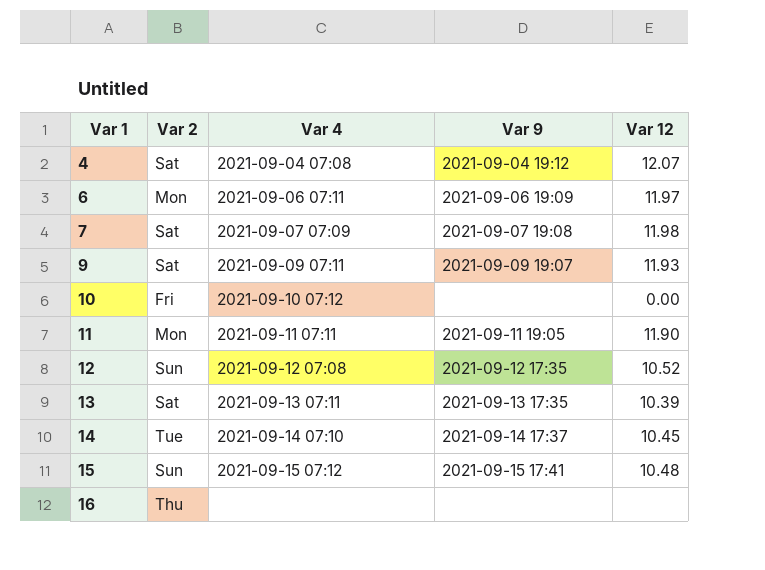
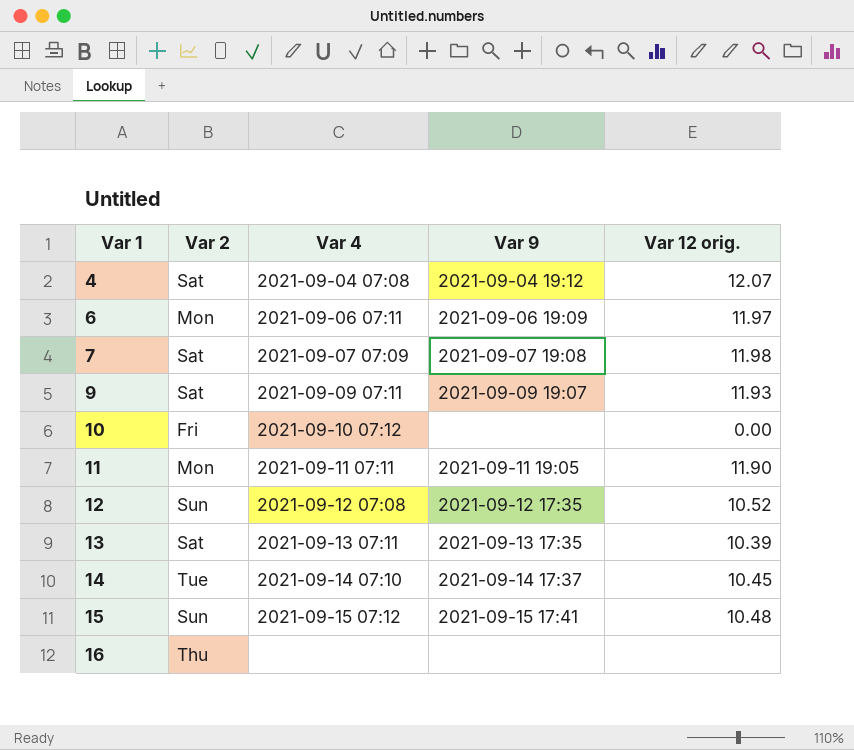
column name: Var 12 -> Var 12 orig.

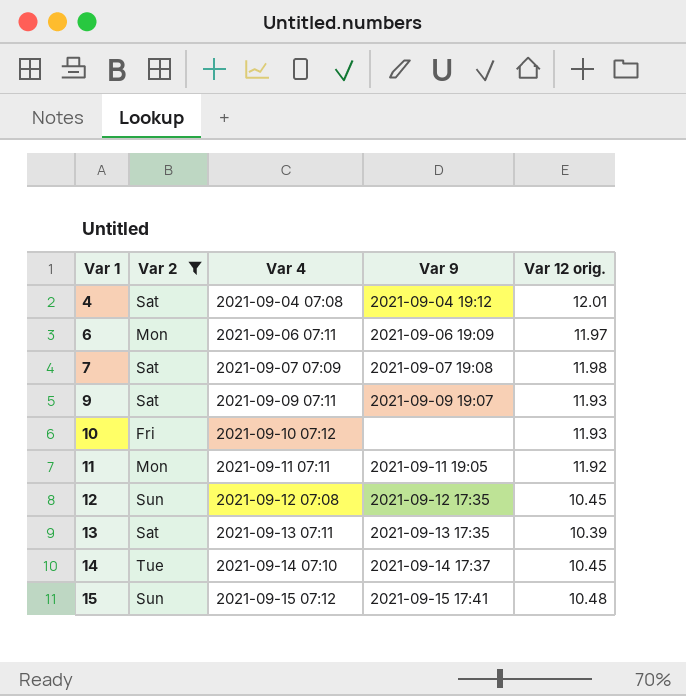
filter: none -> Var 2 != Thu
4 | Var 12 orig.: 12.07 -> 12.01
10 | Var 12 orig.: 0.00 -> 11.93
11 | Var 12 orig.: 11.90 -> 11.92
12 | Var 12 orig.: 10.52 -> 10.45

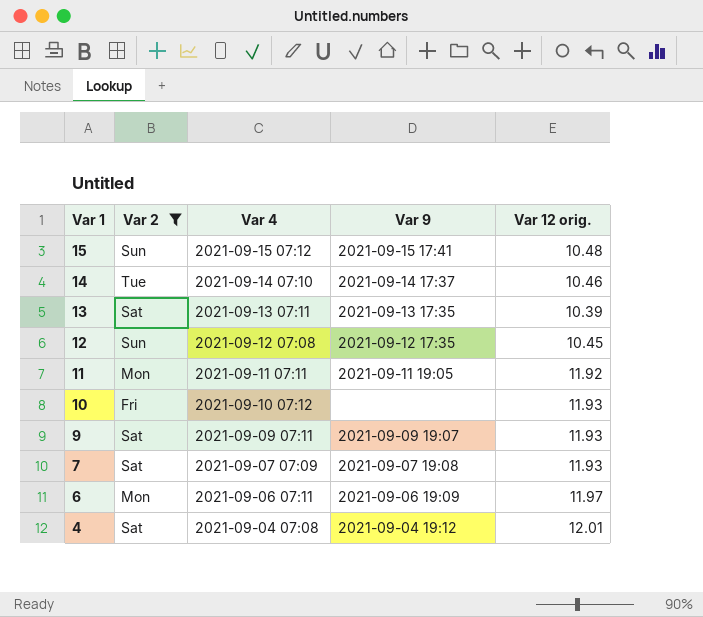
row order: Var 1 ascending -> Var 1 descending
14 | Var 12 orig.: 10.45 -> 10.46
7 | Var 12 orig.: 11.98 -> 11.93

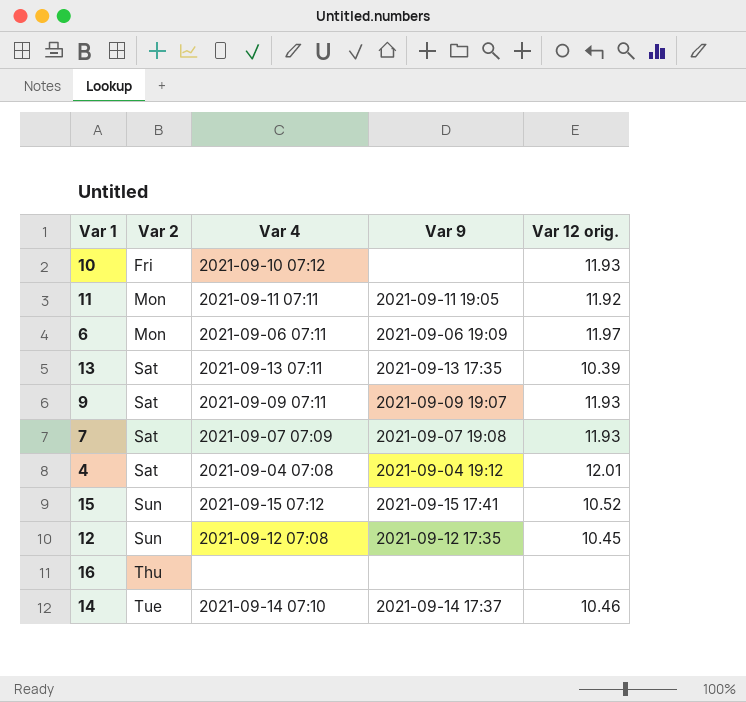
filter: Var 2 != Thu -> none
row order: Var 1 descending -> Var 2 ascending
15 | Var 12 orig.: 10.48 -> 10.52

